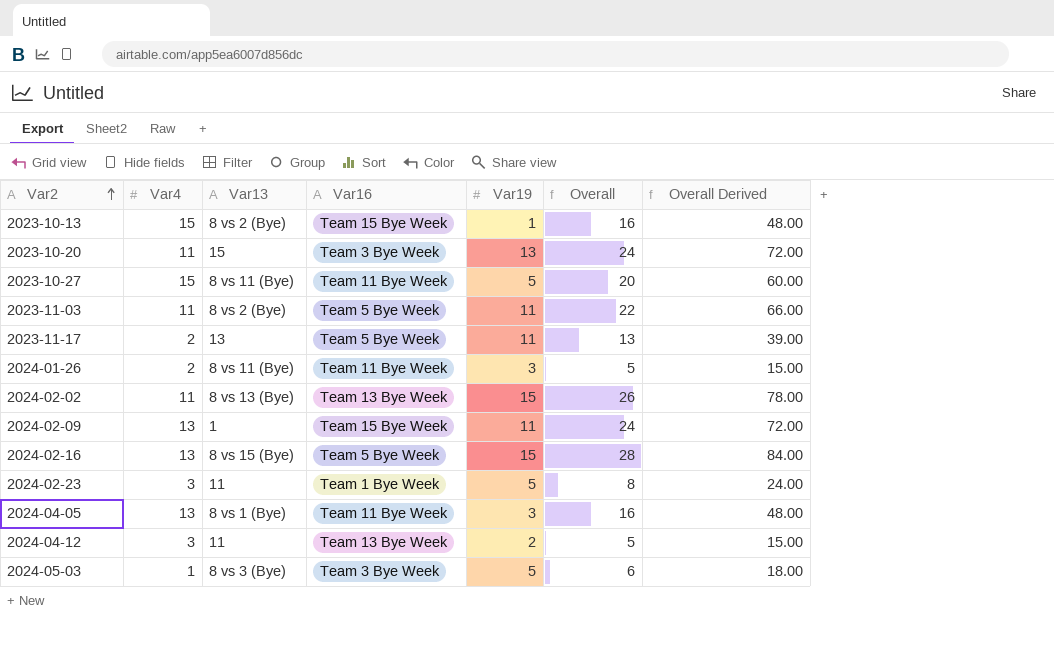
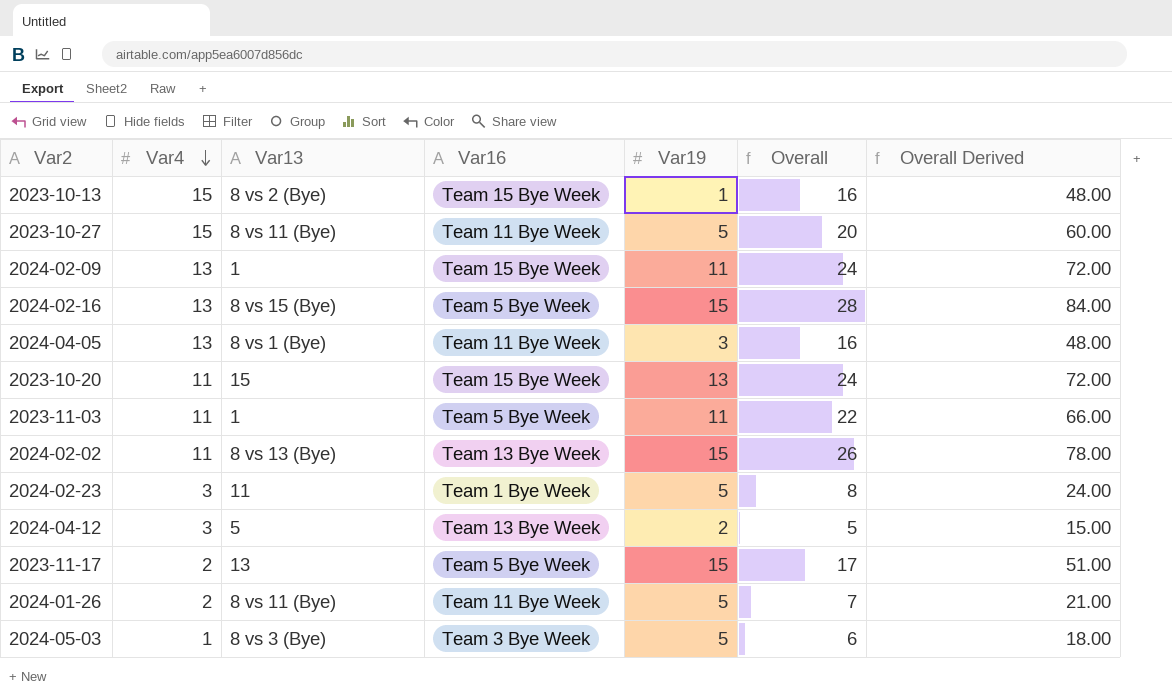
row order: Var2 ascending -> Var4 descending
2023-10-20 | Var16: Team 3 Bye Week -> Team 15 Bye Week
2023-11-03 | Var13: 8 vs 2 (Bye) -> 1
2024-04-12 | Var13: 11 -> 5
2023-11-17 | Var19: 11 -> 15
2023-11-17 | Overall: 13 -> 17
2023-11-17 | Overall Derived: 39.00 -> 51.00
2024-01-26 | Var19: 3 -> 5
2024-01-26 | Overall: 5 -> 7
2024-01-26 | Overall Derived: 15.00 -> 21.00

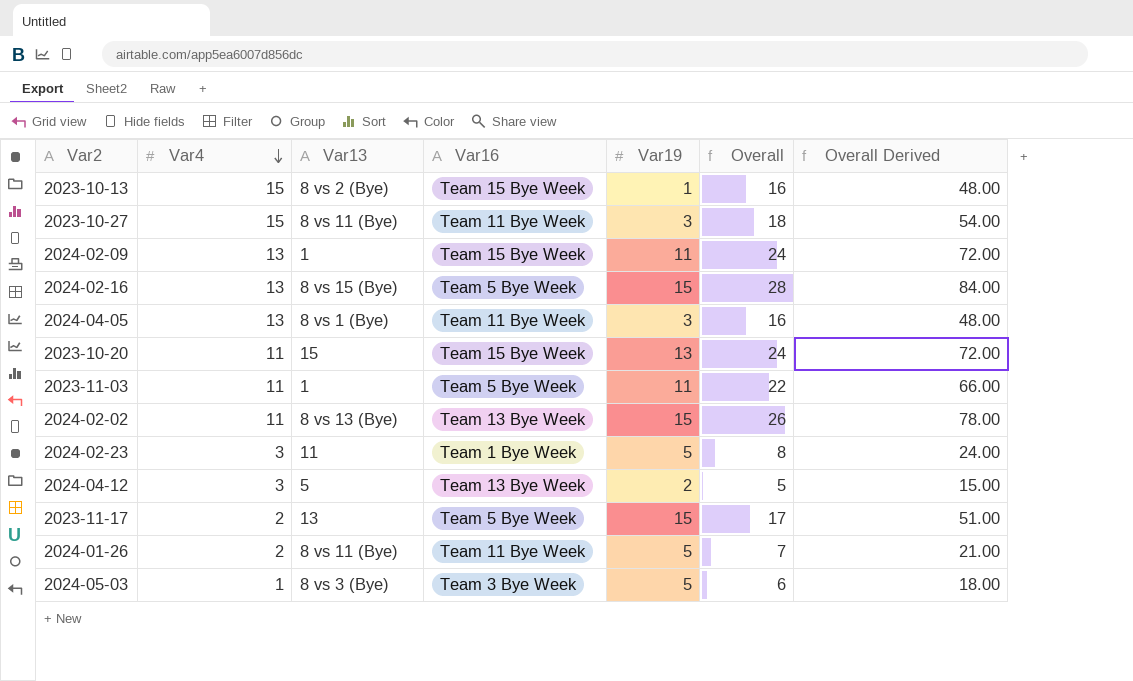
2023-10-27 | Var19: 5 -> 3
2023-10-27 | Overall: 20 -> 18
2023-10-27 | Overall Derived: 60.00 -> 54.00

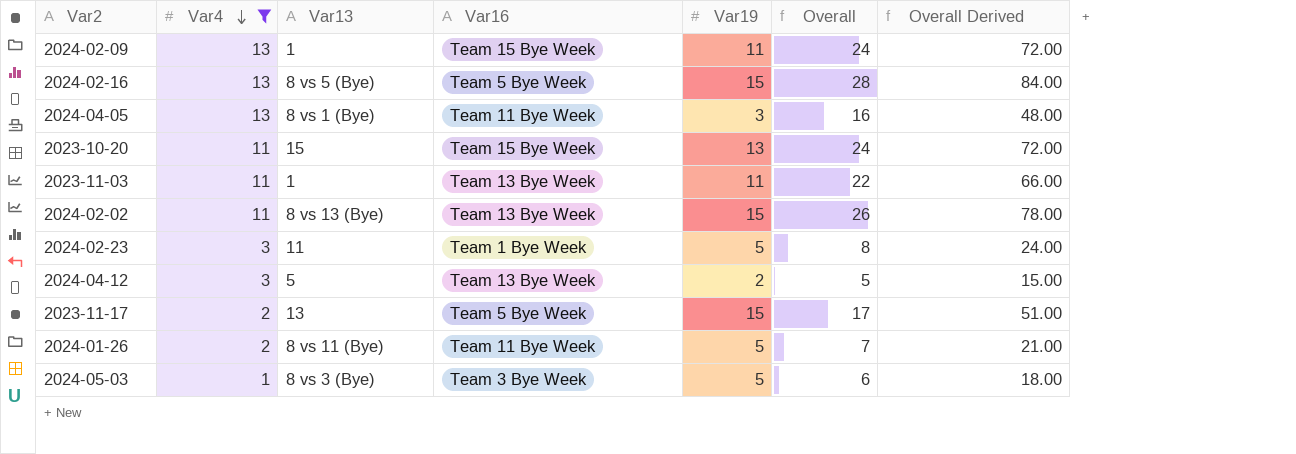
filter: none -> Var4 != 15
2024-02-16 | Var13: 8 vs 15 (Bye) -> 8 vs 5 (Bye)
2023-11-03 | Var16: Team 5 Bye Week -> Team 13 Bye Week

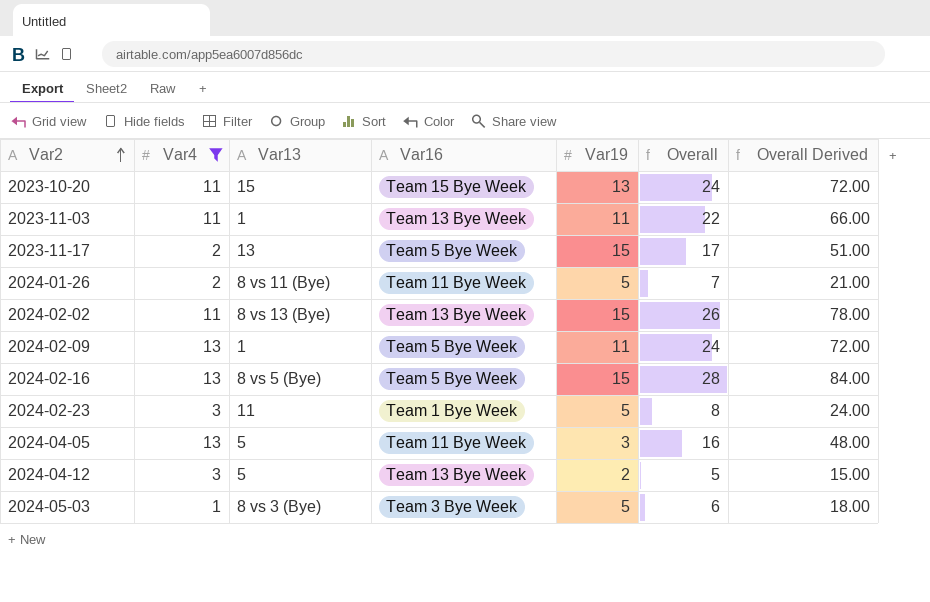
row order: Var4 descending -> Var2 ascending
2024-02-09 | Var16: Team 15 Bye Week -> Team 5 Bye Week
2024-04-05 | Var13: 8 vs 1 (Bye) -> 5

